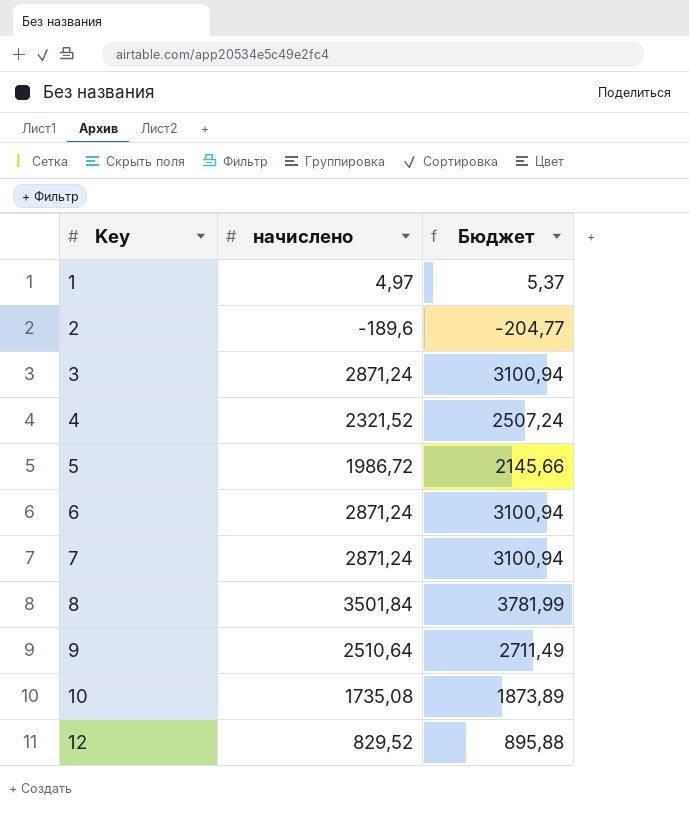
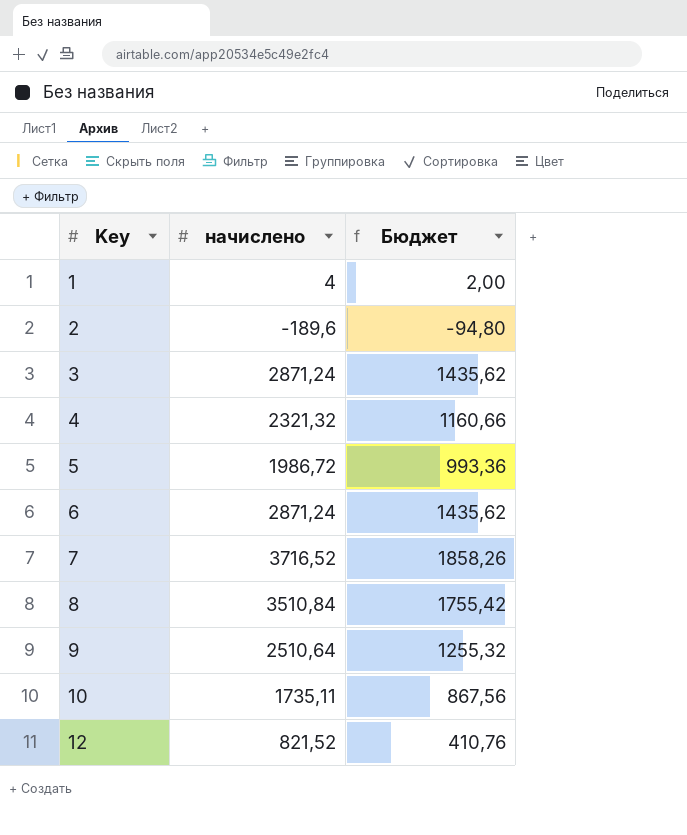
column Бюджет | formula: [начислено] * 1,08 -> [начислено] * 0,5
1 | начислено: 4,97 -> 4
4 | начислено: 2321,52 -> 2321,32
7 | начислено: 2871,24 -> 3716,52
8 | начислено: 3501,84 -> 3510,84
10 | начислено: 1735,08 -> 1735,11
12 | начислено: 829,52 -> 821,52

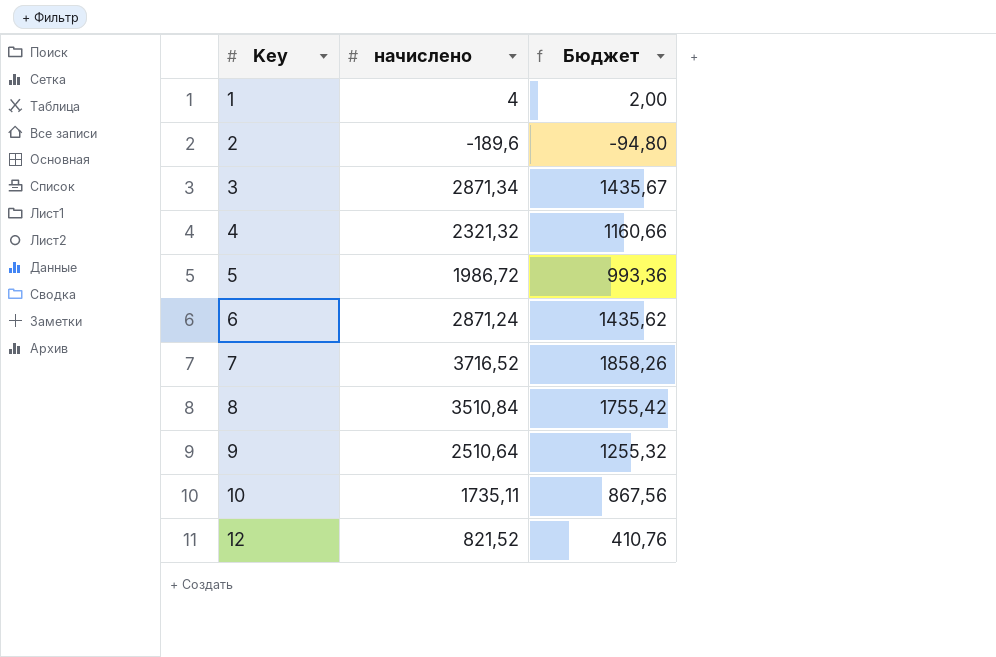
3 | начислено: 2871,24 -> 2871,34
3 | Бюджет: 1435,62 -> 1435,67

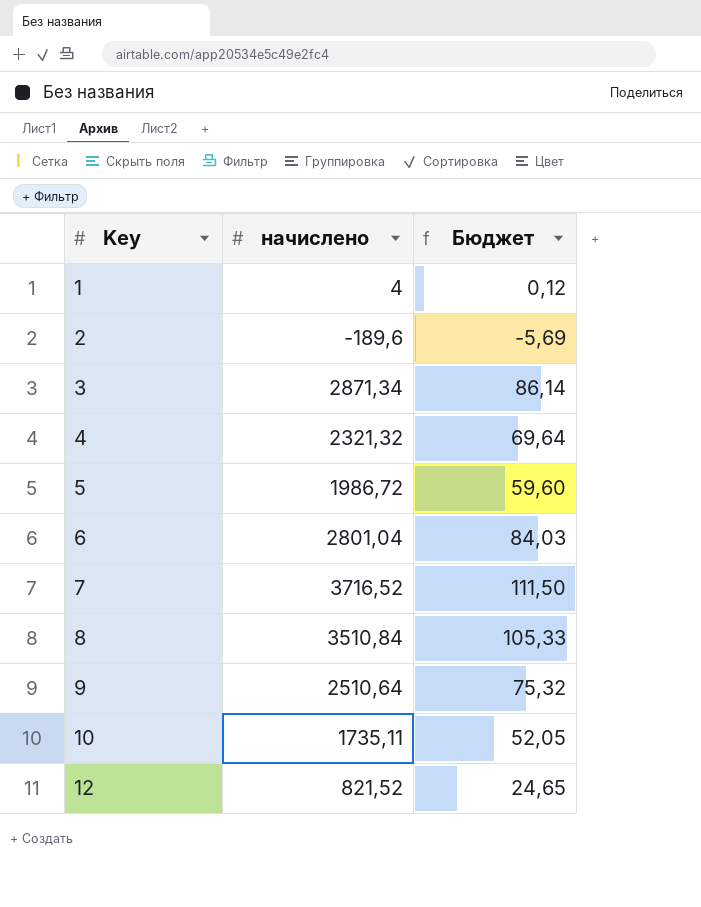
column Бюджет | formula: [начислено] * 0,5 -> [начислено] * 0,03
6 | начислено: 2871,24 -> 2801,04

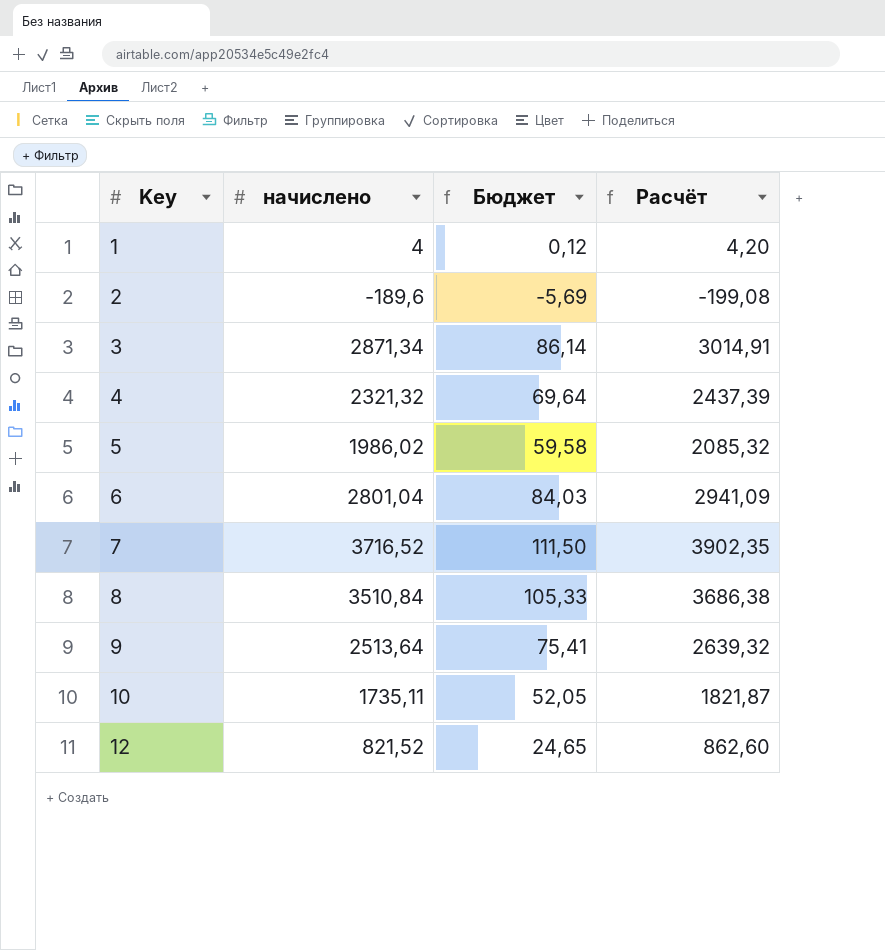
column Расчёт | formula: none -> [начислено] * 1,05
5 | начислено: 1986,72 -> 1986,02
5 | Бюджет: 59,60 -> 59,58
9 | начислено: 2510,64 -> 2513,64
9 | Бюджет: 75,32 -> 75,41

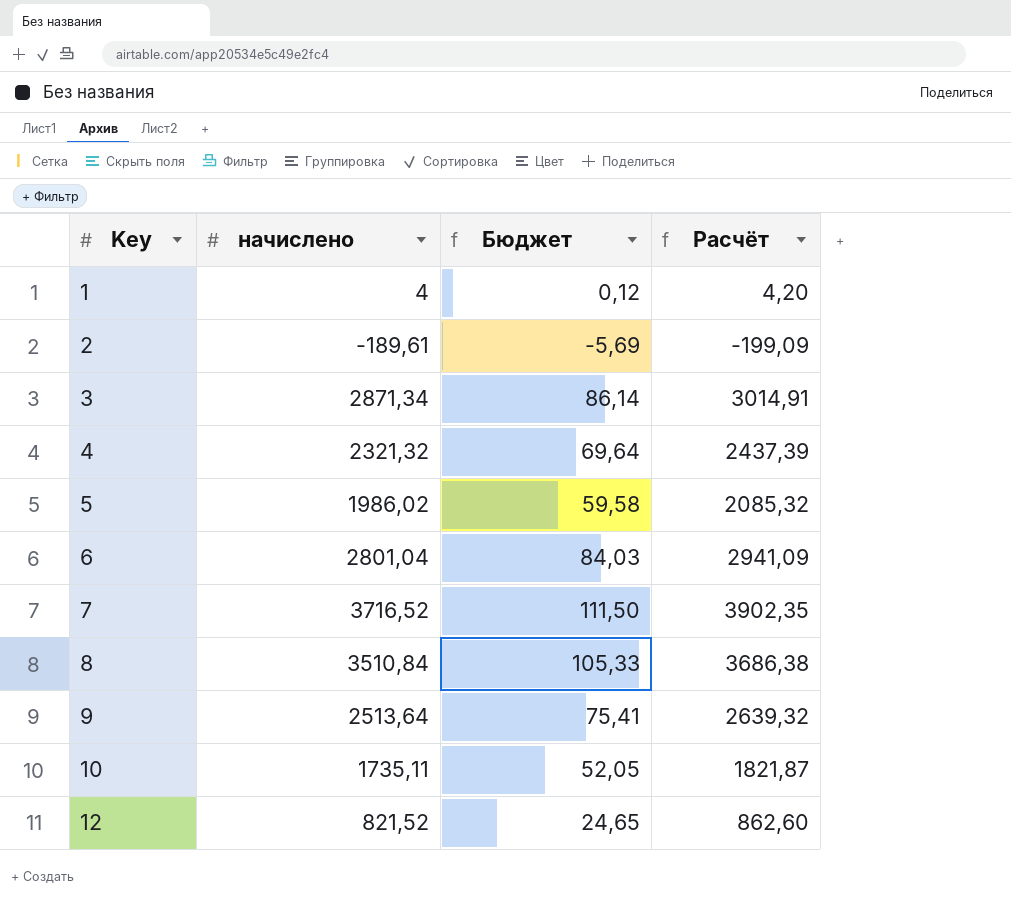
2 | начислено: -189,6 -> -189,61
2 | Расчёт: -199,08 -> -199,09

